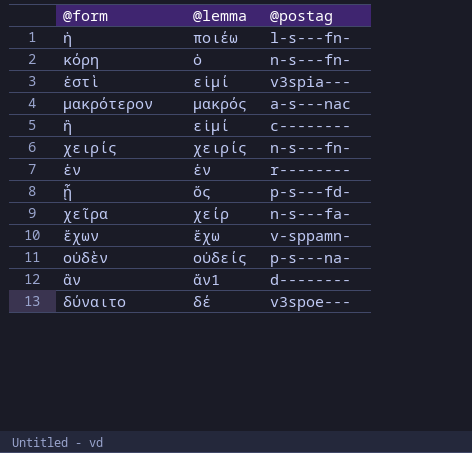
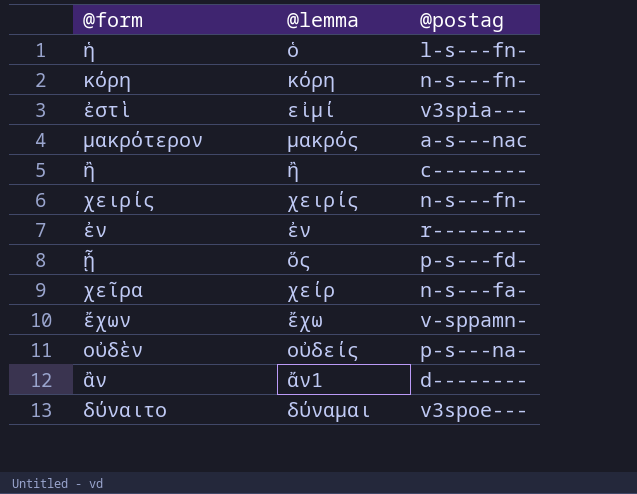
ἡ | @lemma: ποιέω -> ὁ
κόρη | @lemma: ὁ -> κόρη
ἢ | @lemma: εἰμί -> ἢ
δύναιτο | @lemma: δέ -> δύναμαι

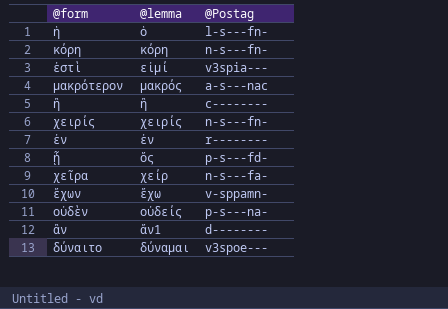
column name: @postag -> @Postag

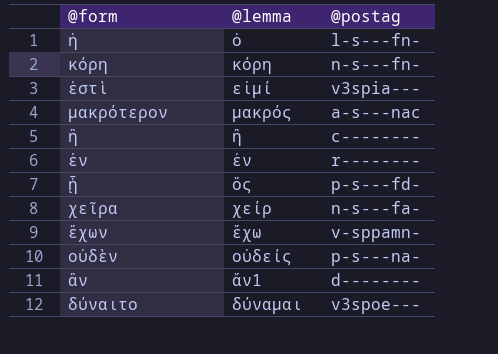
column name: @Postag -> @postag
row χειρίς: χειρίς | n-s---fn- -> none

